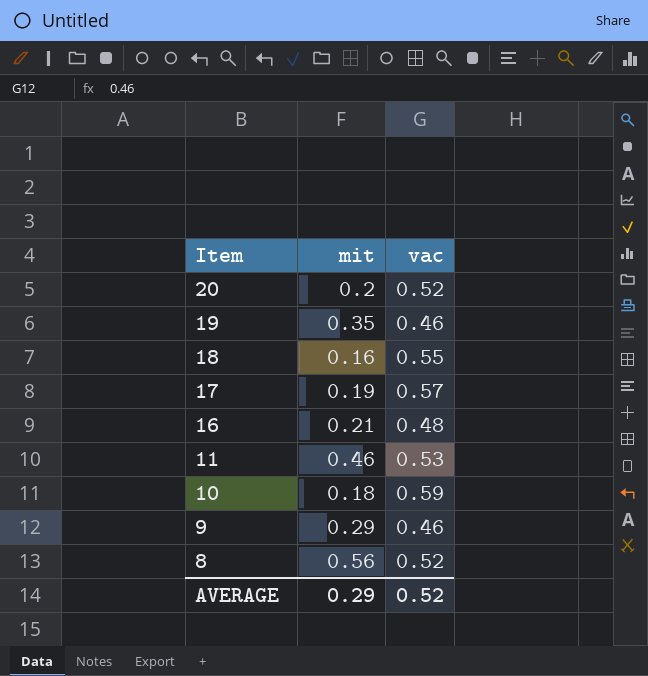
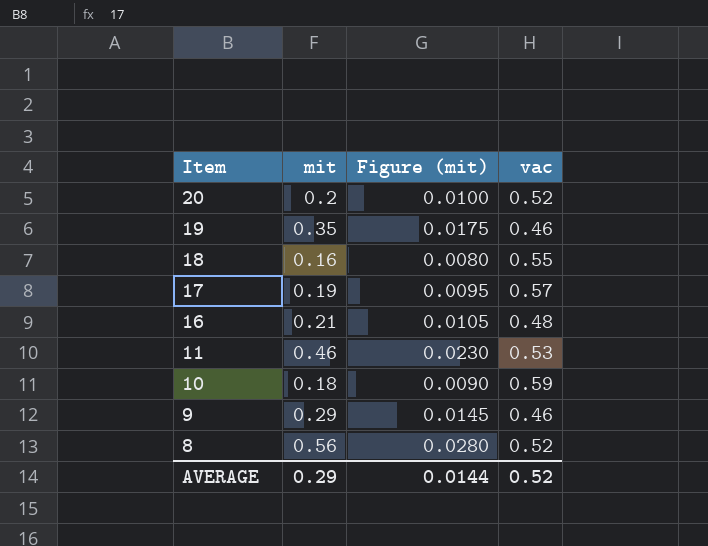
column Figure (mit) | formula: none -> [mit] * 0.05

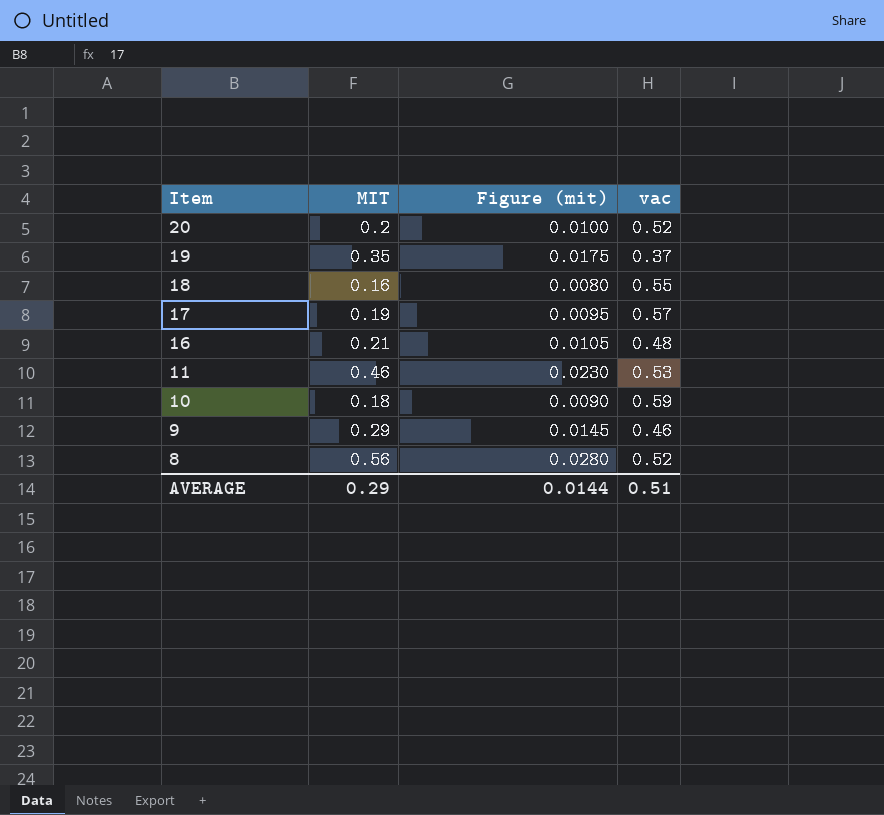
column name: mit -> MIT
19 | vac: 0.46 -> 0.37
AVERAGE | vac: 0.52 -> 0.51

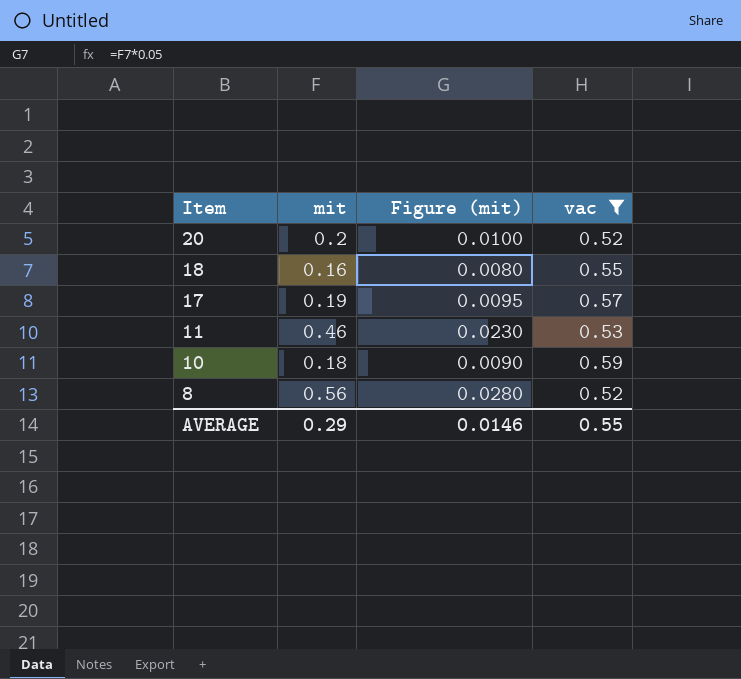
filter: none -> vac >= 0.52
column name: MIT -> mit
AVERAGE | Figure (mit): 0.0144 -> 0.0146
AVERAGE | vac: 0.51 -> 0.55

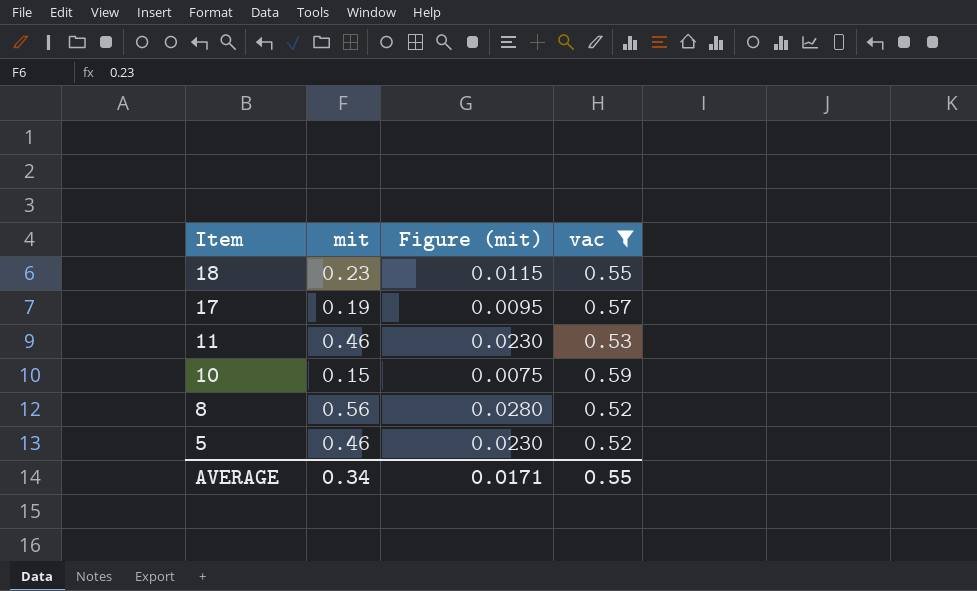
row 20: 0.2 | 0.0100 | 0.52 -> none
18 | mit: 0.16 -> 0.23
18 | Figure (mit): 0.0080 -> 0.0115
10 | mit: 0.18 -> 0.15
10 | Figure (mit): 0.0090 -> 0.0075
row 5: none -> 0.46 | 0.0230 | 0.52
AVERAGE | mit: 0.29 -> 0.34
AVERAGE | Figure (mit): 0.0146 -> 0.0171

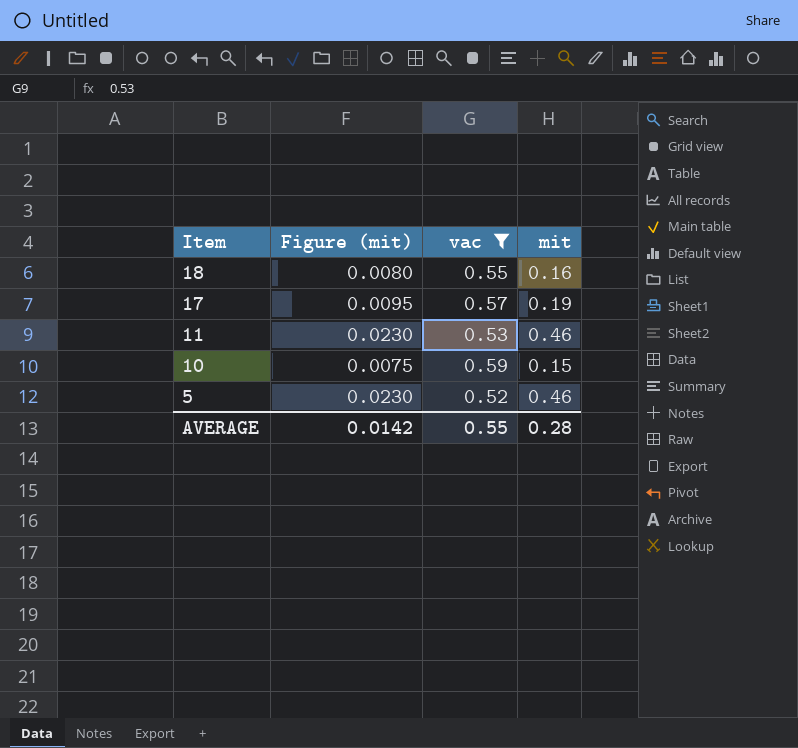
column mit | position: 2 -> 4
row 8: 0.56 | 0.0280 | 0.52 -> none
18 | Figure (mit): 0.0115 -> 0.0080
18 | mit: 0.23 -> 0.16
AVERAGE | Figure (mit): 0.0171 -> 0.0142
AVERAGE | mit: 0.34 -> 0.28

